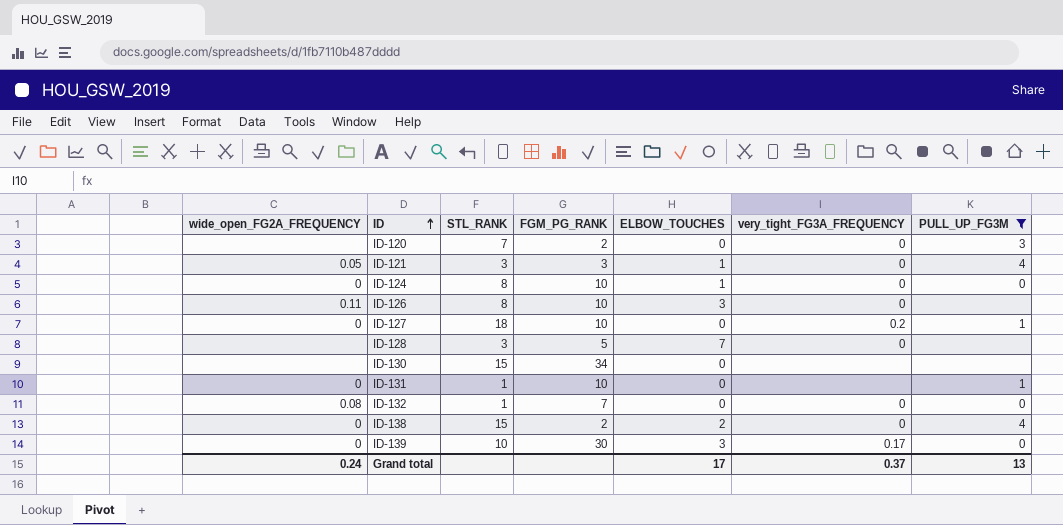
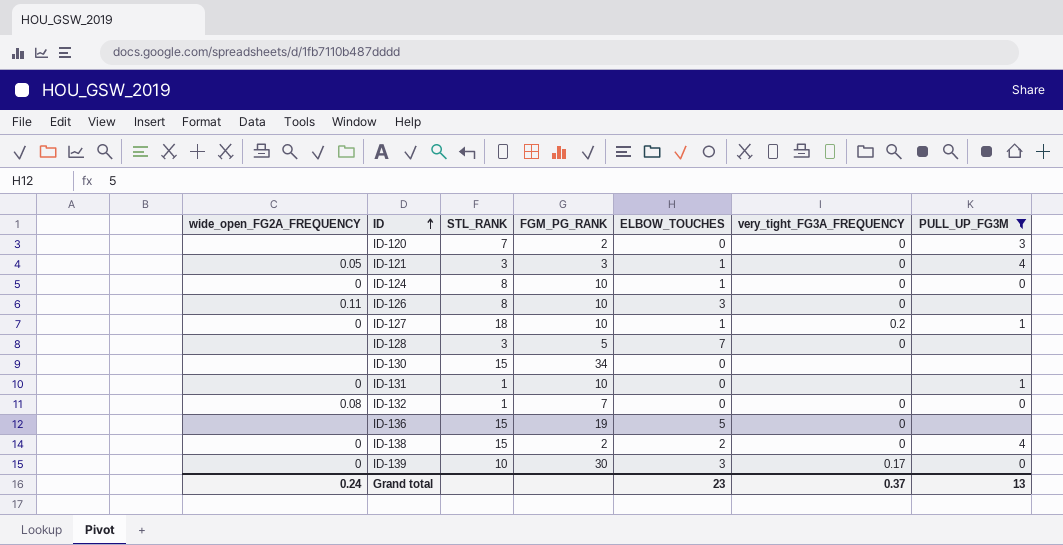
ID-127 | ELBOW_TOUCHES: 0 -> 1
row ID-136: none -> none | 15 | 19 | 5 | 0 | none
Grand total | ELBOW_TOUCHES: 17 -> 23

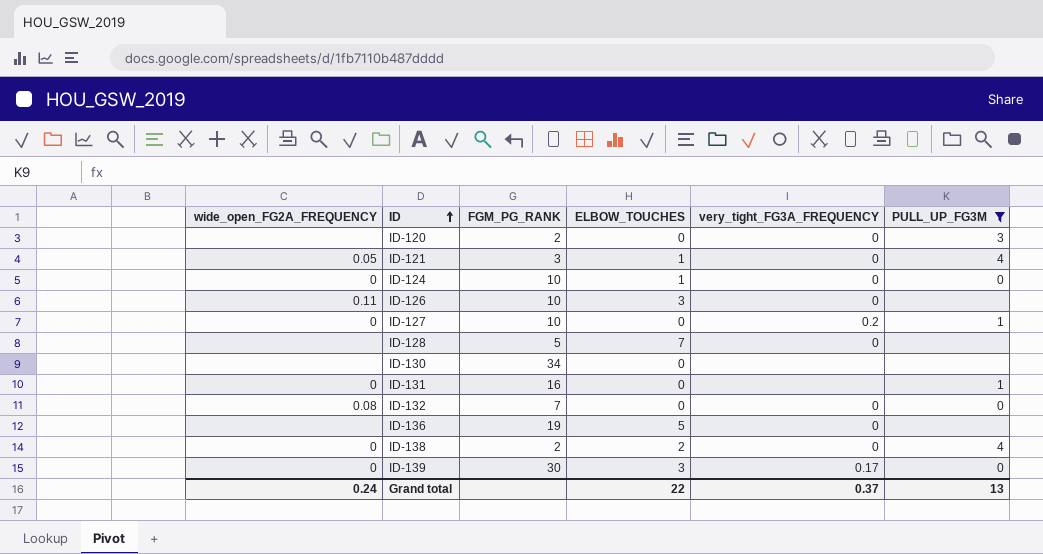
column STL_RANK | position: 3 -> none
ID-127 | ELBOW_TOUCHES: 1 -> 0
ID-131 | FGM_PG_RANK: 10 -> 16
Grand total | ELBOW_TOUCHES: 23 -> 22

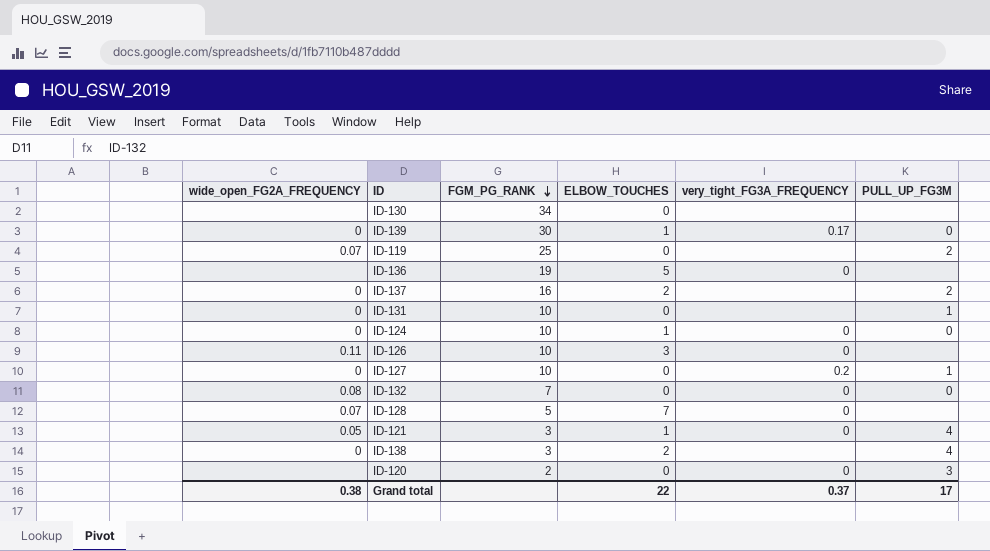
filter: PULL_UP_FG3M != 2 -> none
row order: ID ascending -> FGM_PG_RANK descending
ID-139 | ELBOW_TOUCHES: 3 -> 1
ID-131 | FGM_PG_RANK: 16 -> 10
ID-128 | wide_open_FG2A_FREQUENCY: none -> 0.07
ID-138 | FGM_PG_RANK: 2 -> 3
ID-138 | very_tight_FG3A_FREQUENCY: 0 -> none
Grand total | wide_open_FG2A_FREQUENCY: 0.24 -> 0.38
Grand total | PULL_UP_FG3M: 13 -> 17

